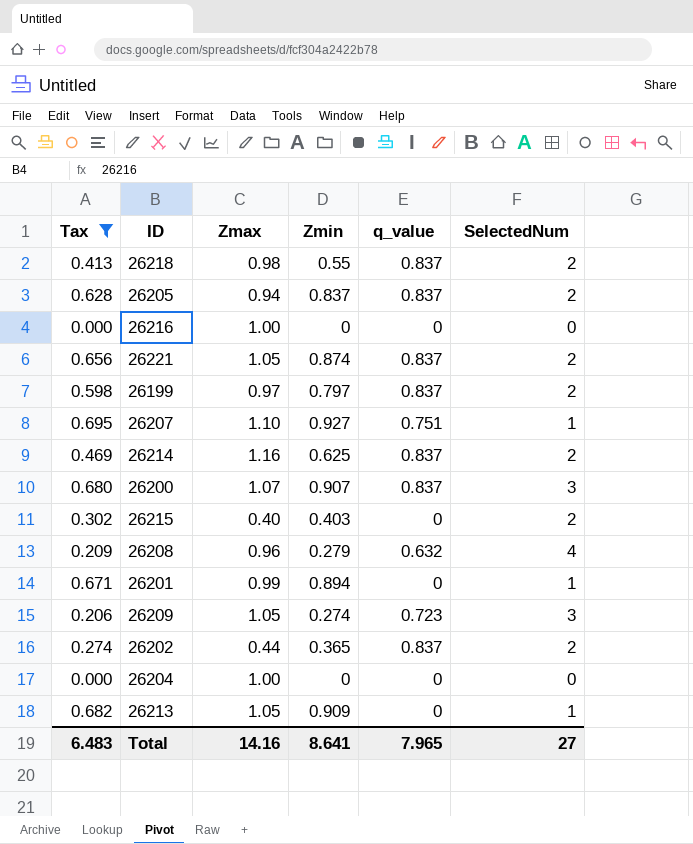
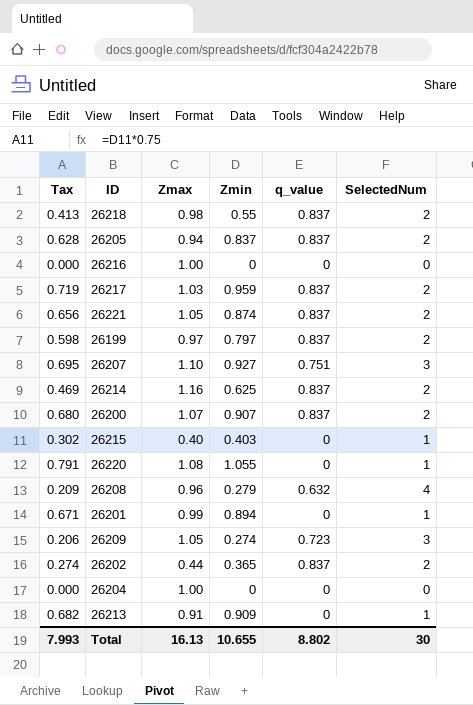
filter: Tax <= 0.695 -> none
26207 | SelectedNum: 1 -> 3
26200 | SelectedNum: 3 -> 2
26215 | SelectedNum: 2 -> 1
26213 | Zmax: 1.05 -> 0.91
Total | Tax: 6.483 -> 7.993
Total | Zmax: 14.16 -> 16.13
Total | Zmin: 8.641 -> 10.655
Total | q_value: 7.965 -> 8.802
Total | SelectedNum: 27 -> 30

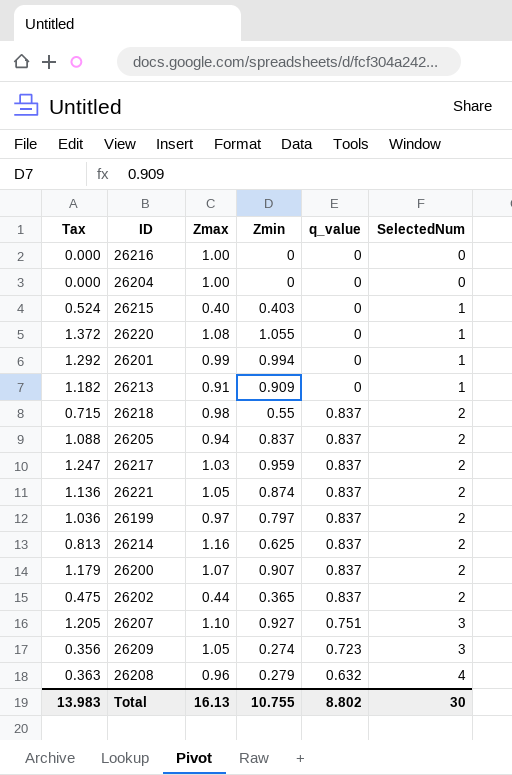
row order: none -> SelectedNum ascending
column Tax | formula: [Zmin] * 0.75 -> [Zmin] * 1.3
26201 | Zmin: 0.894 -> 0.994
Total | Tax: 7.993 -> 13.983
Total | Zmin: 10.655 -> 10.755

